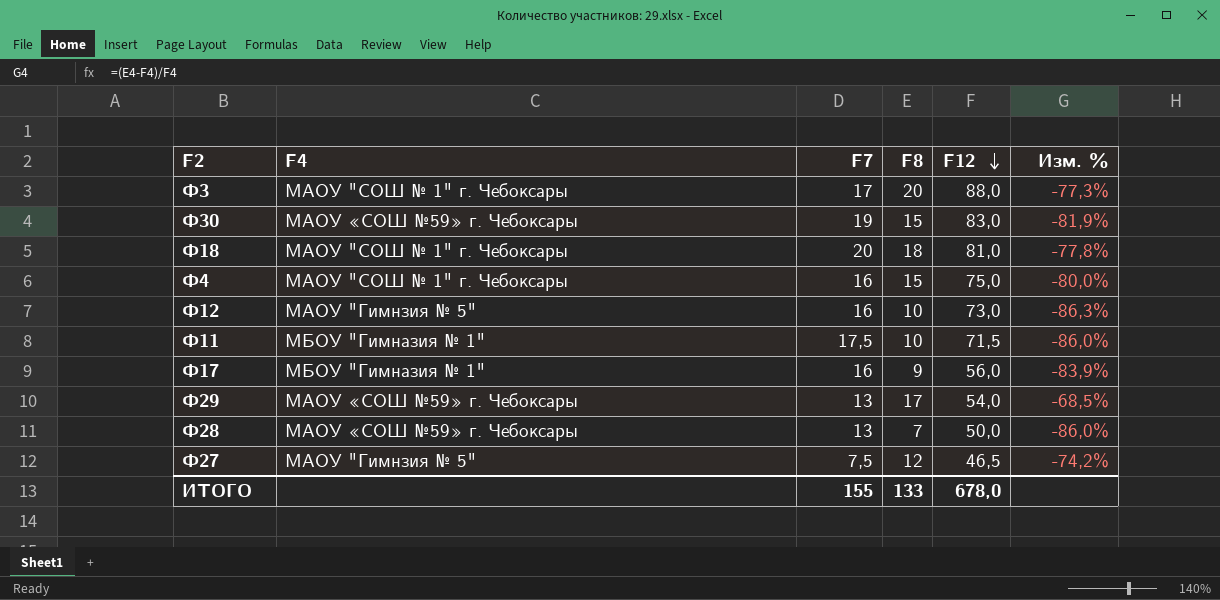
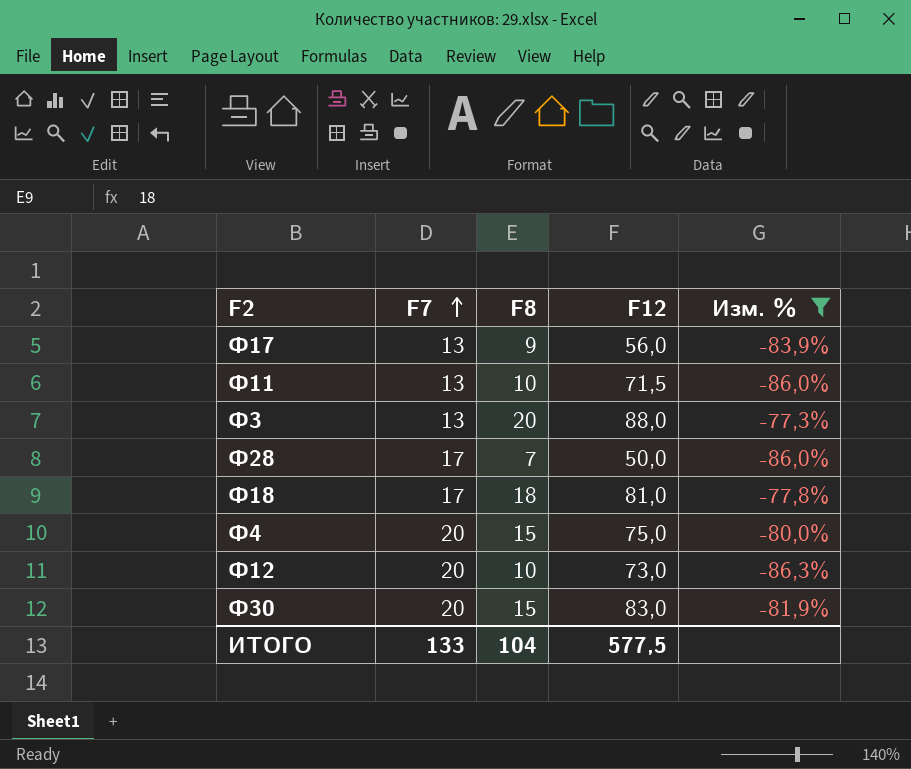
filter: none -> Изм. % <= -77,3%
row order: F12 descending -> F7 ascending
column F4 | position: 2 -> none
Ф17 | F7: 16 -> 13
Ф11 | F7: 17,5 -> 13
Ф3 | F7: 17 -> 13
Ф28 | F7: 13 -> 17
Ф18 | F7: 20 -> 17
Ф4 | F7: 16 -> 20
Ф12 | F7: 16 -> 20
Ф30 | F7: 19 -> 20
ИТОГО | F7: 155 -> 133
ИТОГО | F8: 133 -> 104
ИТОГО | F12: 678,0 -> 577,5

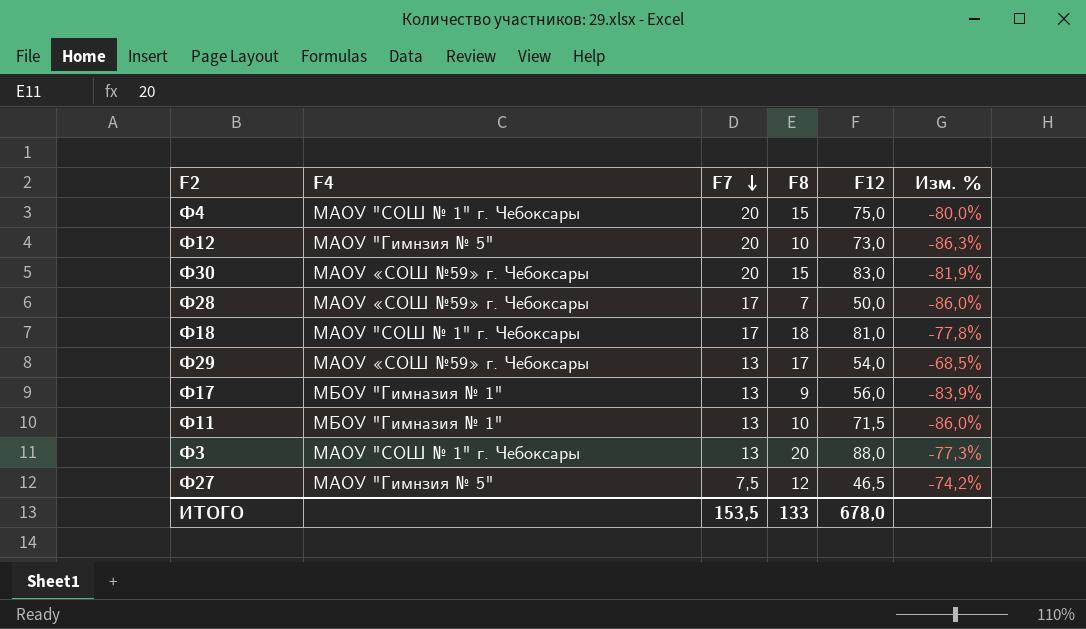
filter: Изм. % <= -77,3% -> none
row order: F7 ascending -> F7 descending
column F4 | position: none -> 2
ИТОГО | F7: 133 -> 153,5
ИТОГО | F8: 104 -> 133
ИТОГО | F12: 577,5 -> 678,0

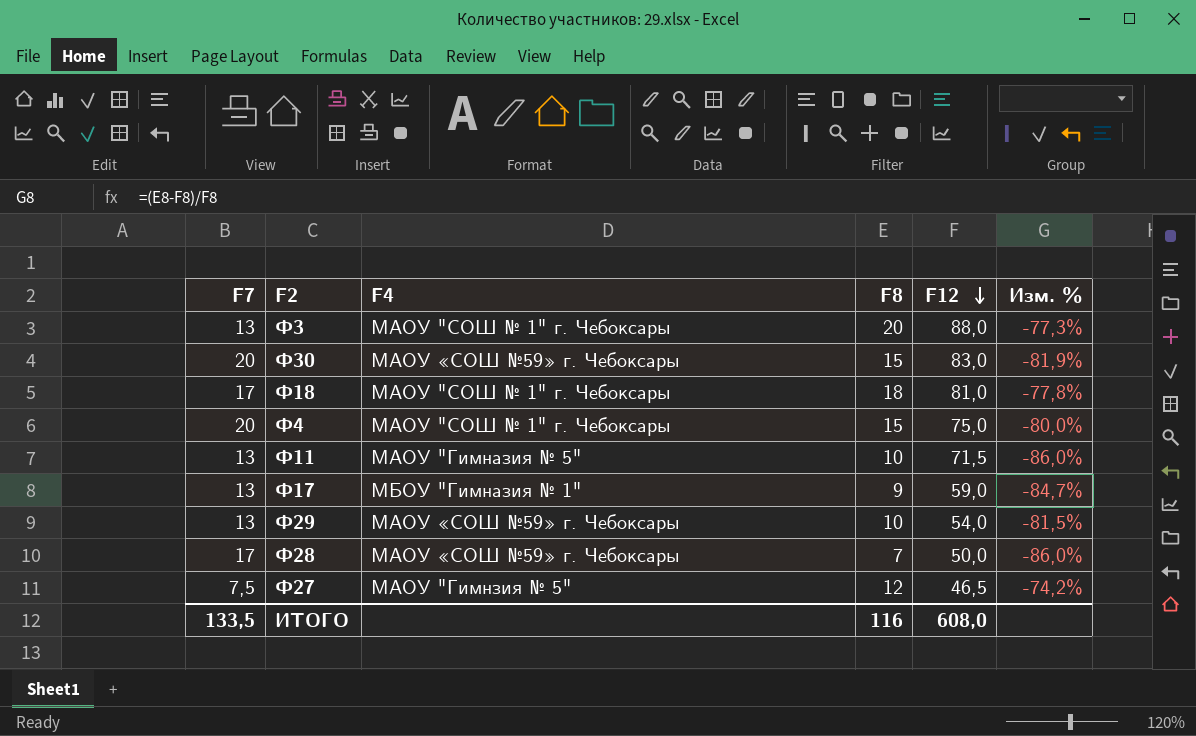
row order: F7 descending -> F12 descending
column F7 | position: 3 -> 1
row Ф12: МАОУ "Гимнзия № 5" | 20 | 10 | 73,0 | -86,3% -> none
Ф11 | F4: МБОУ "Гимназия № 1" -> МАОУ "Гимназия № 5"
Ф17 | F12: 56,0 -> 59,0
Ф17 | Изм. %: -83,9% -> -84,7%
Ф29 | F8: 17 -> 10
Ф29 | Изм. %: -68,5% -> -81,5%
ИТОГО | F7: 153,5 -> 133,5
ИТОГО | F8: 133 -> 116
ИТОГО | F12: 678,0 -> 608,0

